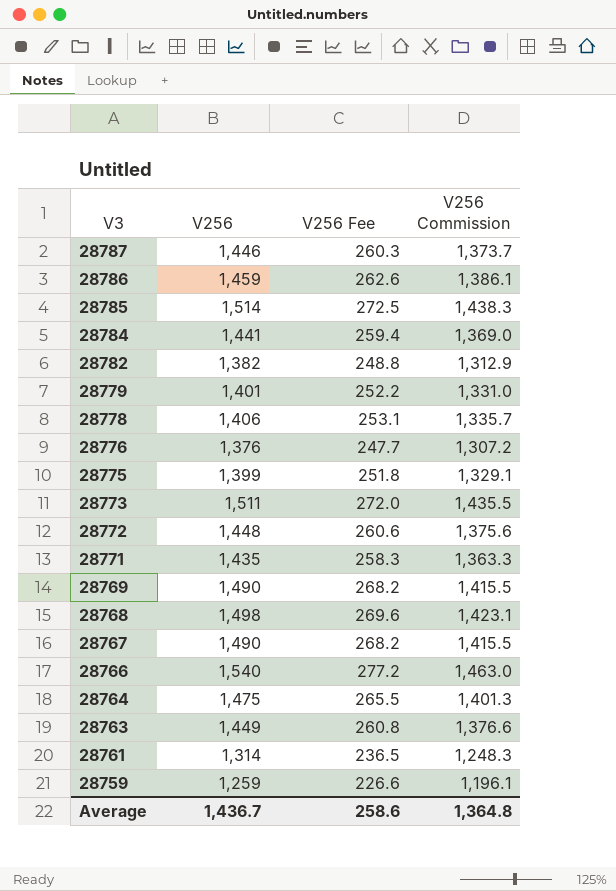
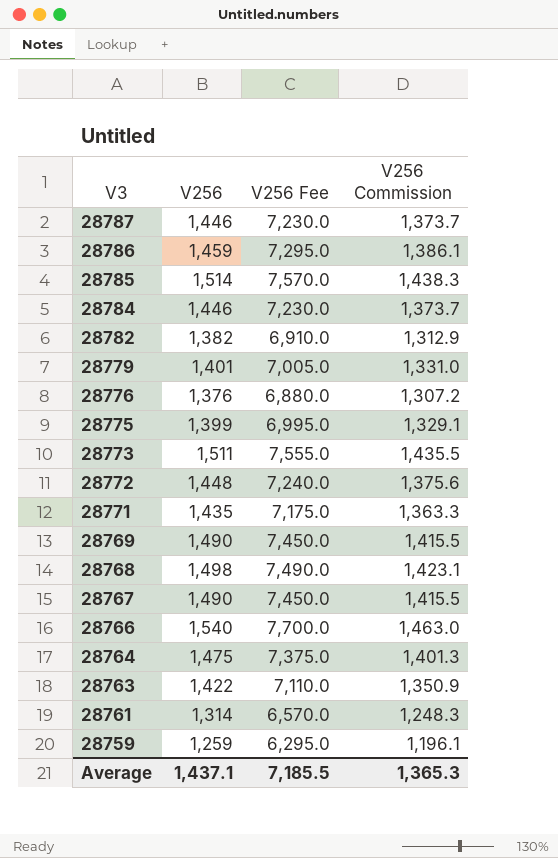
column V256 Fee | formula: [V256] * 0.18 -> [V256] * 5
row 28778: 1,406 | 253.1 | 1,335.7 -> none
28784 | V256: 1,441 -> 1,446
28784 | V256 Commission: 1,369.0 -> 1,373.7
28763 | V256: 1,449 -> 1,422
28763 | V256 Commission: 1,376.6 -> 1,350.9
Average | V256: 1,436.7 -> 1,437.1
Average | V256 Fee: 258.6 -> 7,185.5
Average | V256 Commission: 1,364.8 -> 1,365.3

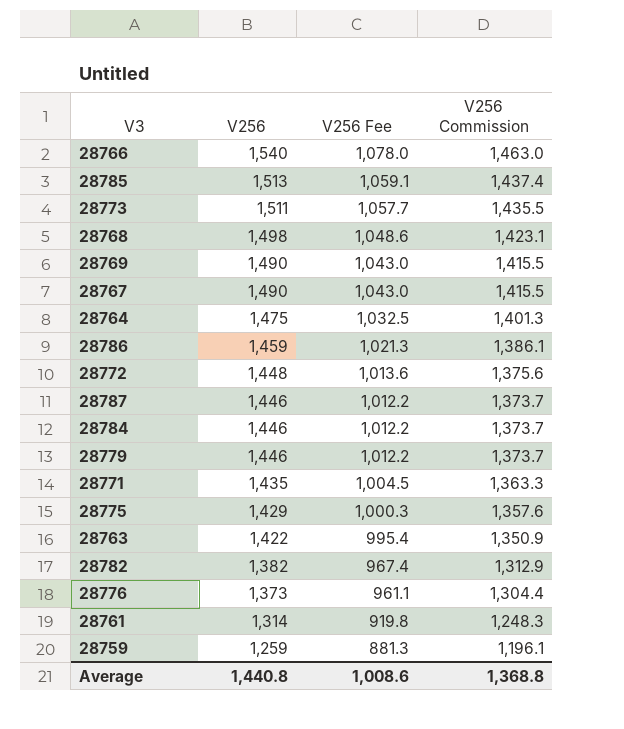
row order: V3 descending -> V256 descending
column V256 Fee | formula: [V256] * 5 -> [V256] * 0.7
28785 | V256: 1,514 -> 1,513
28785 | V256 Commission: 1,438.3 -> 1,437.4
28779 | V256: 1,401 -> 1,446
28779 | V256 Commission: 1,331.0 -> 1,373.7
28775 | V256: 1,399 -> 1,429
28775 | V256 Commission: 1,329.1 -> 1,357.6
28776 | V256: 1,376 -> 1,373
28776 | V256 Commission: 1,307.2 -> 1,304.4
Average | V256: 1,437.1 -> 1,440.8
Average | V256 Fee: 7,185.5 -> 1,008.6
Average | V256 Commission: 1,365.3 -> 1,368.8

